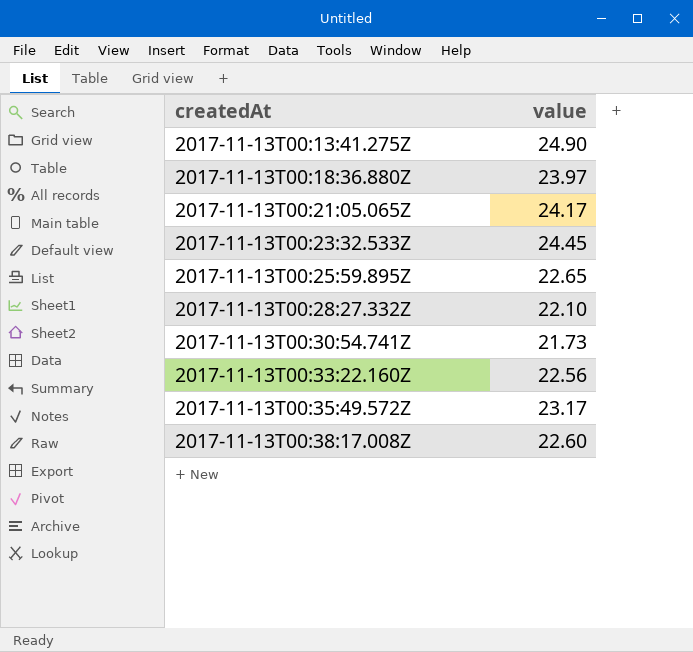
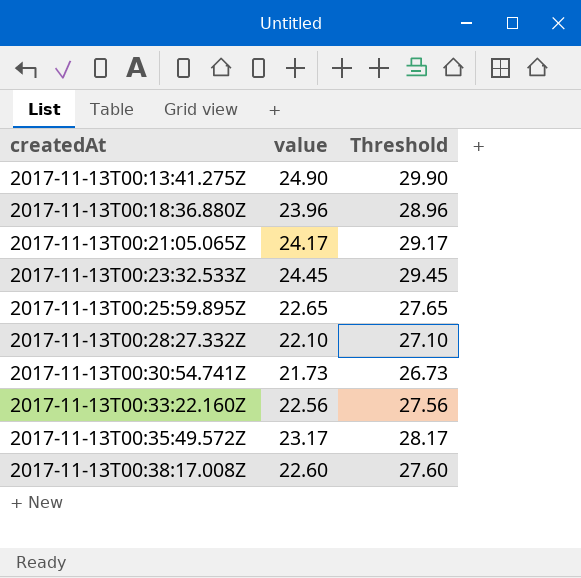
column Threshold | formula: none -> [value] + 5
2017-11-13T00:18:36.880Z | value: 23.97 -> 23.96

